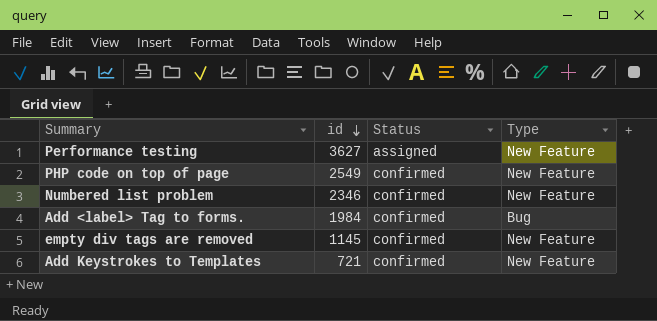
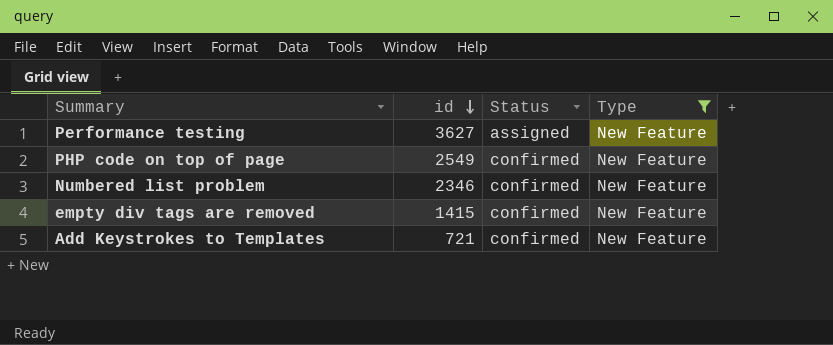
filter: none -> Type = New Feature
empty div tags are removed | id: 1145 -> 1415

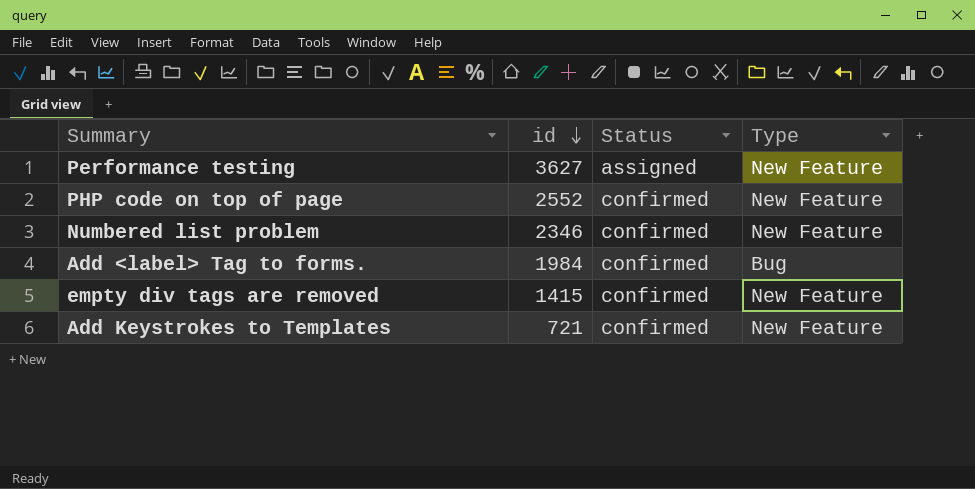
filter: Type = New Feature -> none
PHP code on top of page | id: 2549 -> 2552

